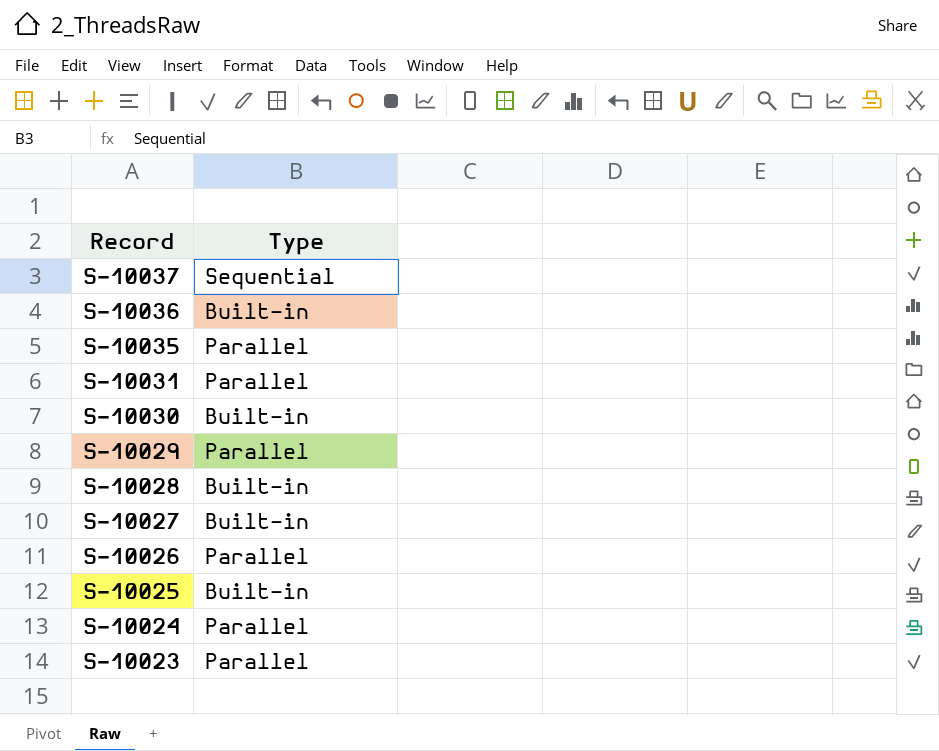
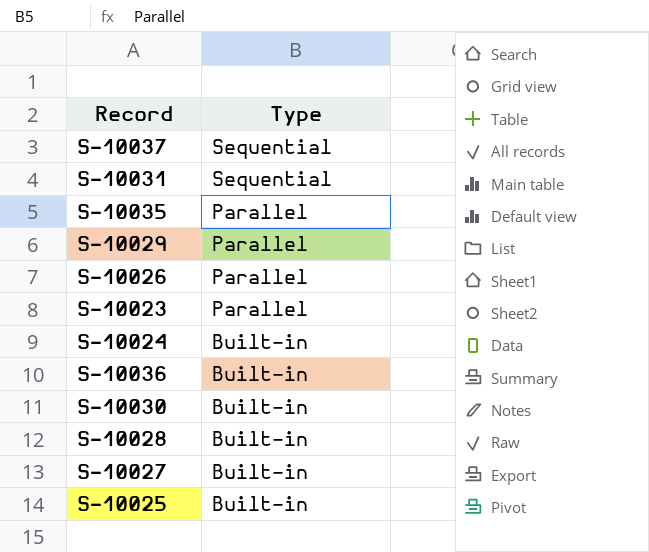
row order: Record descending -> Type descending
S-10031 | Type: Parallel -> Sequential
S-10024 | Type: Parallel -> Built-in

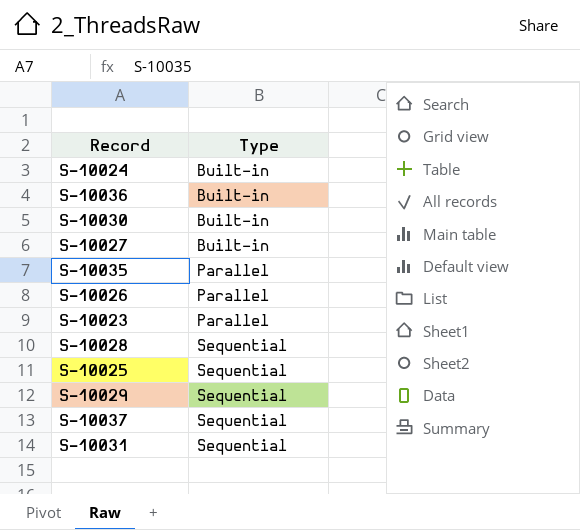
row order: Type descending -> Type ascending
S-10028 | Type: Built-in -> Sequential
S-10025 | Type: Built-in -> Sequential
S-10029 | Type: Parallel -> Sequential

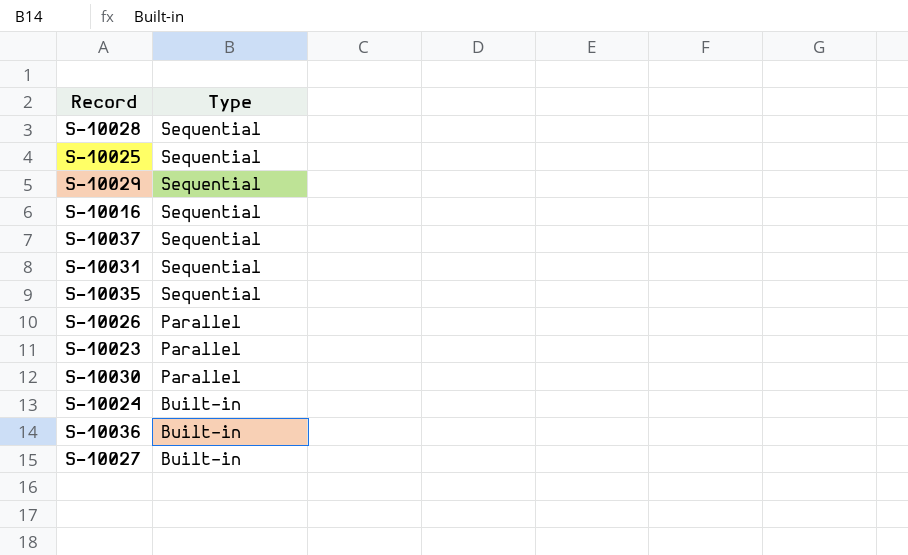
row order: Type ascending -> Type descending
row S-10016: none -> Sequential
S-10035 | Type: Parallel -> Sequential
S-10030 | Type: Built-in -> Parallel

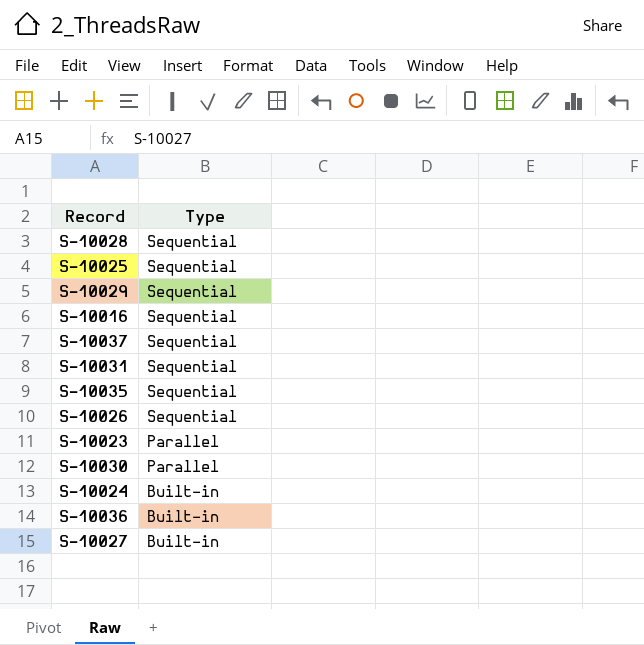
S-10026 | Type: Parallel -> Sequential

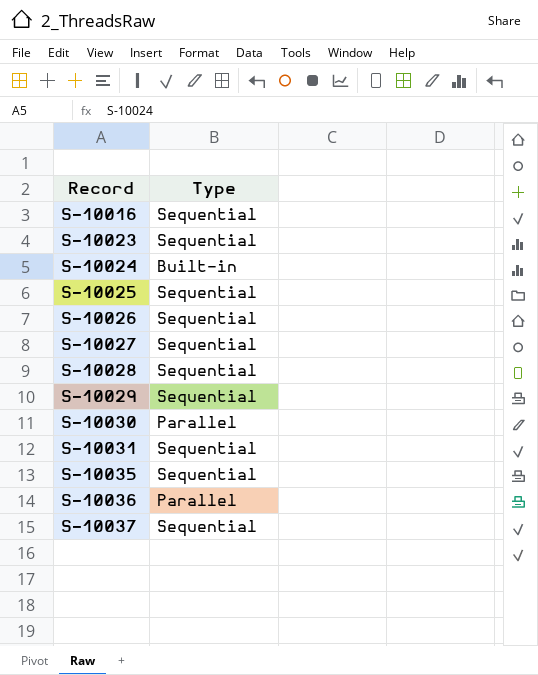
row order: Type descending -> Record ascending
S-10023 | Type: Parallel -> Sequential
S-10027 | Type: Built-in -> Sequential
S-10036 | Type: Built-in -> Parallel

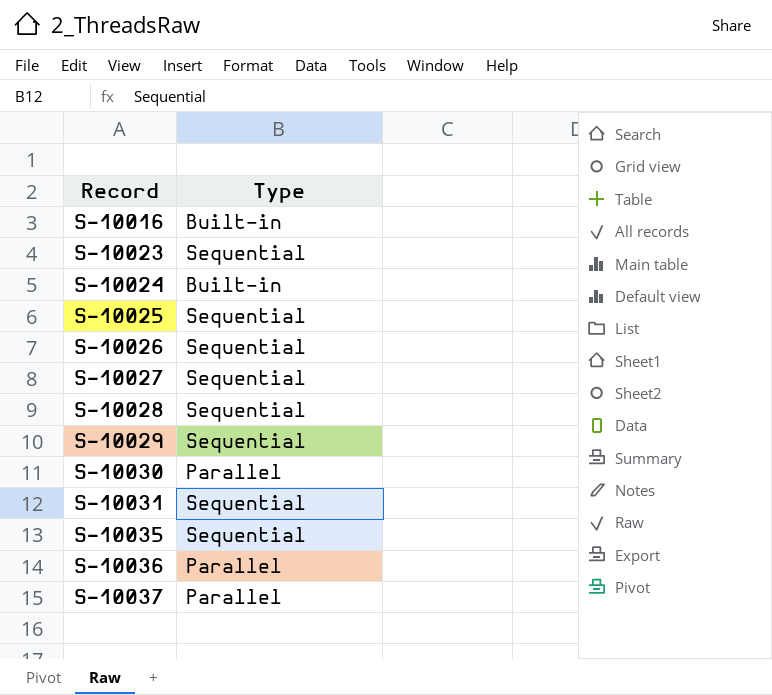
S-10016 | Type: Sequential -> Built-in
S-10037 | Type: Sequential -> Parallel

